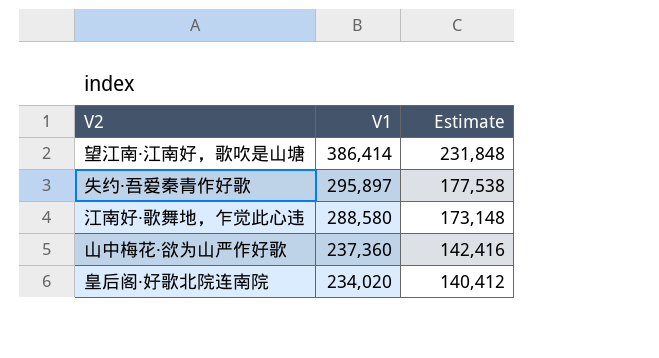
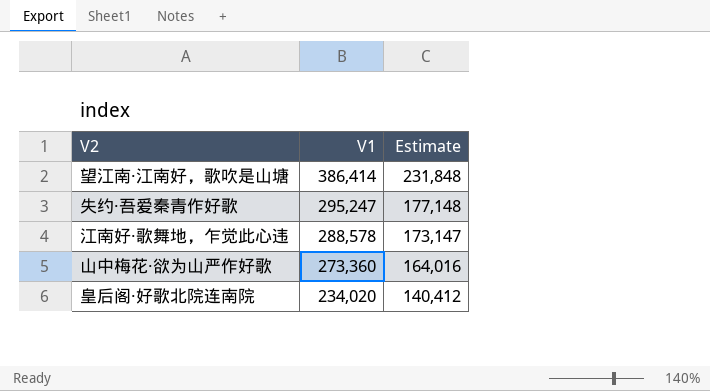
失约·吾爱秦青作好歌 | V1: 295,897 -> 295,247
失约·吾爱秦青作好歌 | Estimate: 177,538 -> 177,148
江南好·歌舞地，乍觉此心违 | V1: 288,580 -> 288,578
江南好·歌舞地，乍觉此心违 | Estimate: 173,148 -> 173,147
山中梅花·欲为山严作好歌 | V1: 237,360 -> 273,360
山中梅花·欲为山严作好歌 | Estimate: 142,416 -> 164,016

